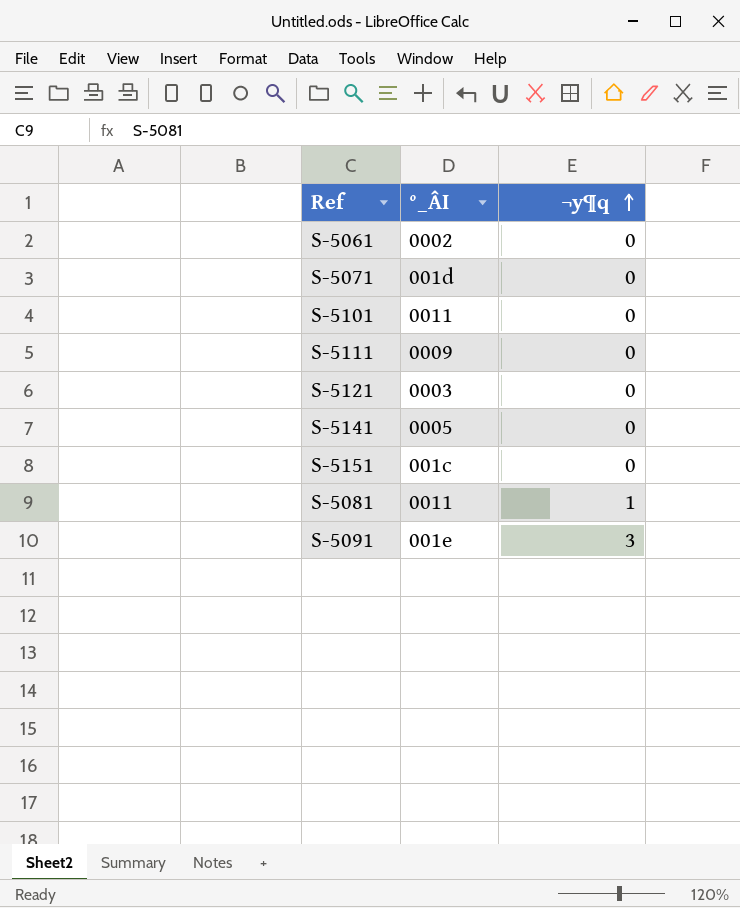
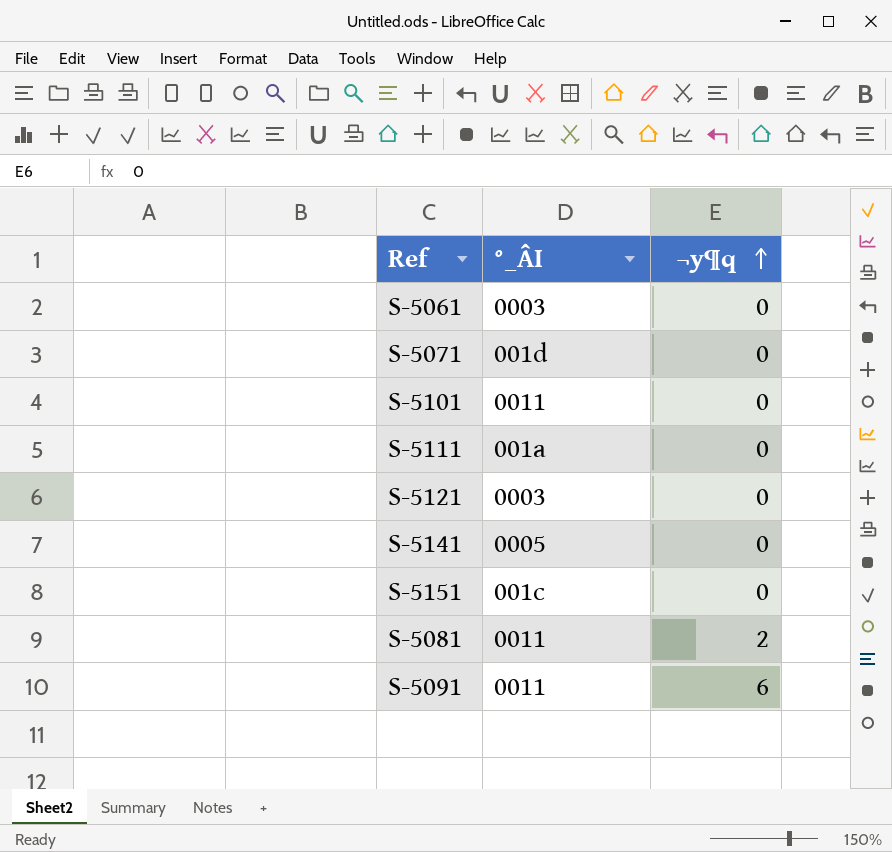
S-5061 | °_ÂI: 0002 -> 0003
S-5111 | °_ÂI: 0009 -> 001a
S-5081 | ¬y¶q: 1 -> 2
S-5091 | °_ÂI: 001e -> 0011
S-5091 | ¬y¶q: 3 -> 6

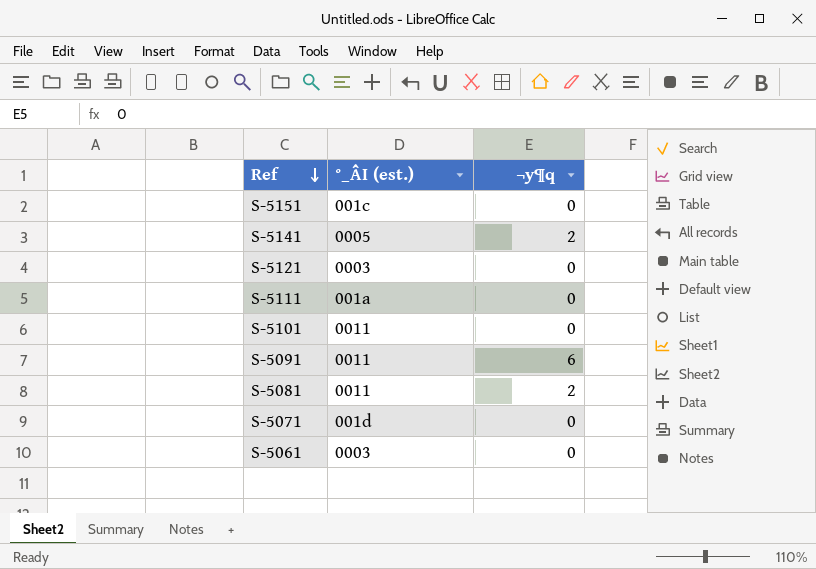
row order: ¬y¶q ascending -> Ref descending
column name: °_ÂI -> °_ÂI (est.)
S-5141 | ¬y¶q: 0 -> 2

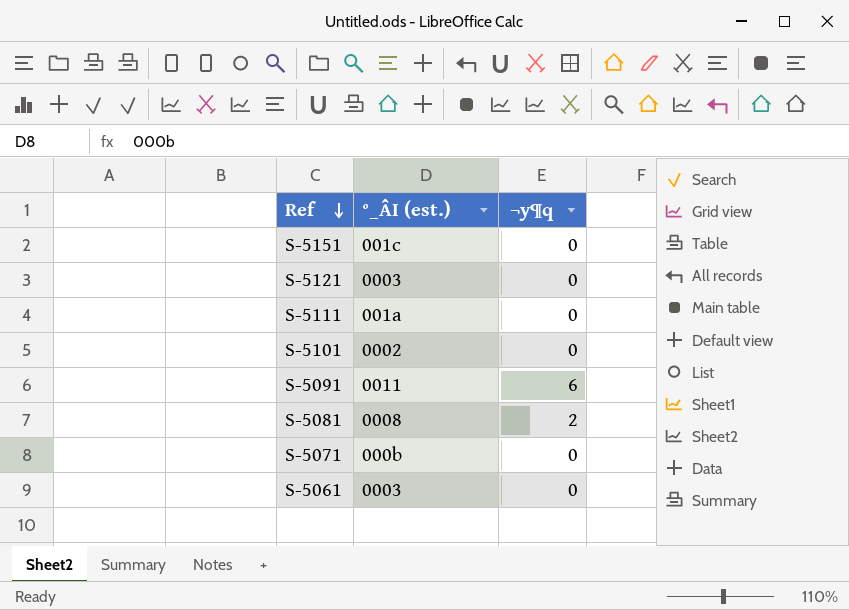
row S-5141: 0005 | 2 -> none
S-5101 | °_ÂI (est.): 0011 -> 0002
S-5081 | °_ÂI (est.): 0011 -> 0008
S-5071 | °_ÂI (est.): 001d -> 000b

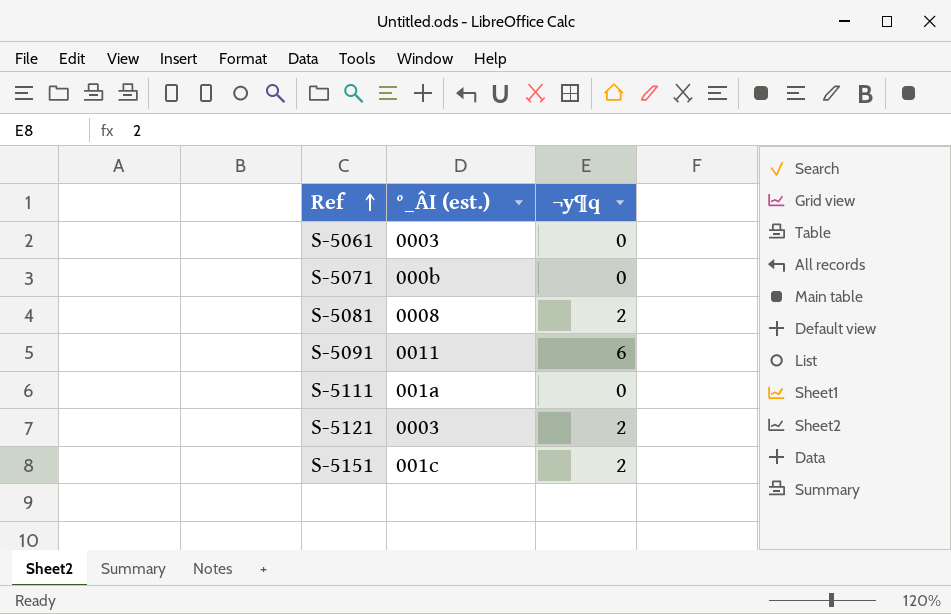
row order: Ref descending -> Ref ascending
row S-5101: 0002 | 0 -> none
S-5121 | ¬y¶q: 0 -> 2
S-5151 | ¬y¶q: 0 -> 2

